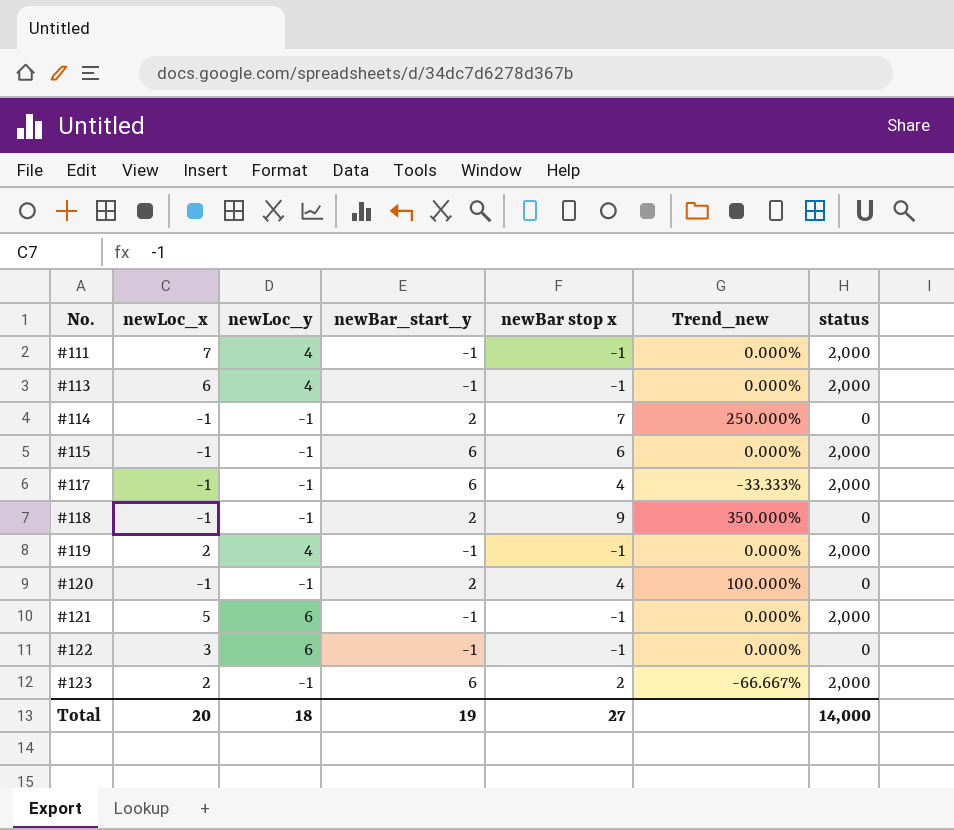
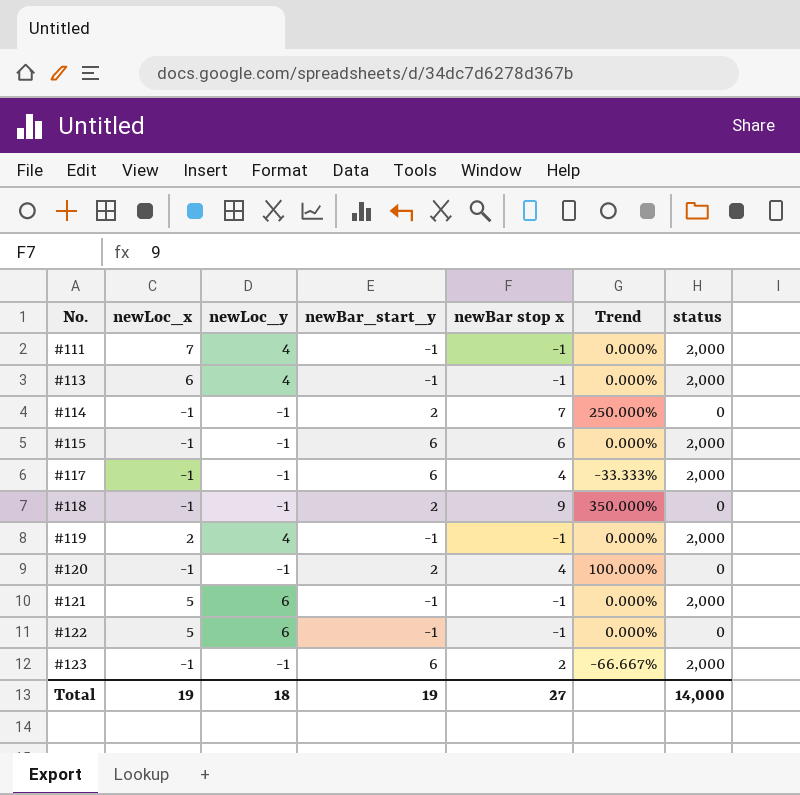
column name: Trend_new -> Trend
#122 | newLoc_x: 3 -> 5
#123 | newLoc_x: 2 -> -1
Total | newLoc_x: 20 -> 19

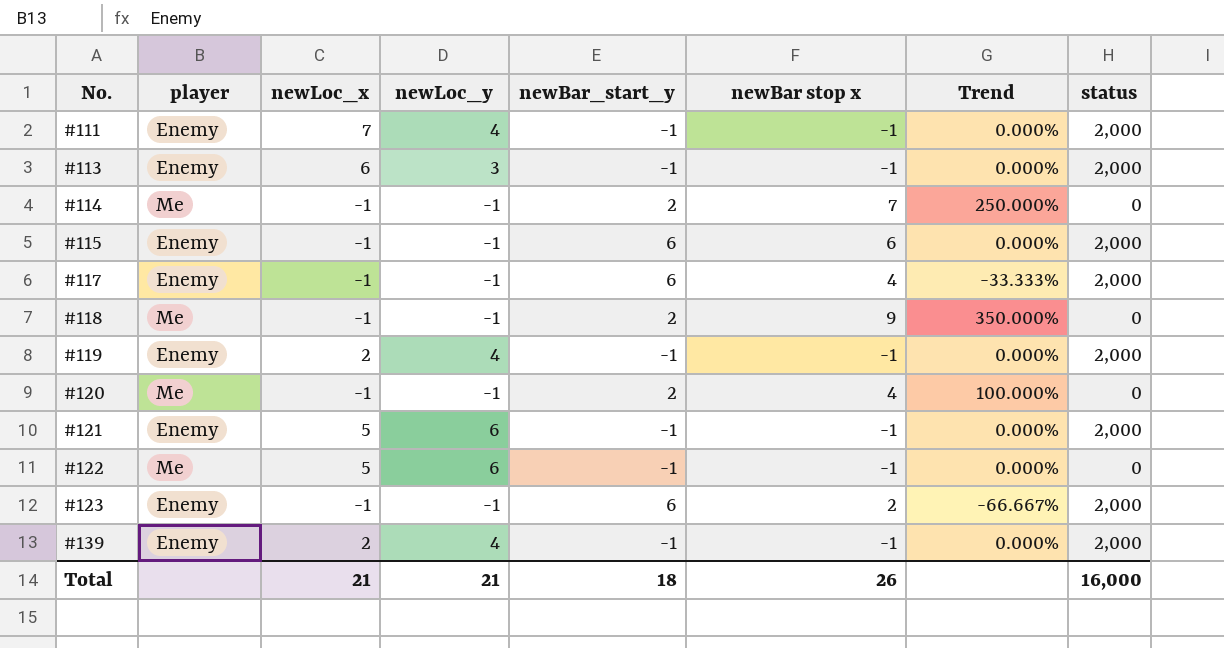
column player | position: none -> 2
#113 | newLoc_y: 4 -> 3
row #139: none -> Enemy | 2 | 4 | -1 | -1 | 0.000% | 2,000
Total | newLoc_x: 19 -> 21
Total | newLoc_y: 18 -> 21
Total | newBar_start_y: 19 -> 18
Total | newBar stop x: 27 -> 26
Total | status: 14,000 -> 16,000

